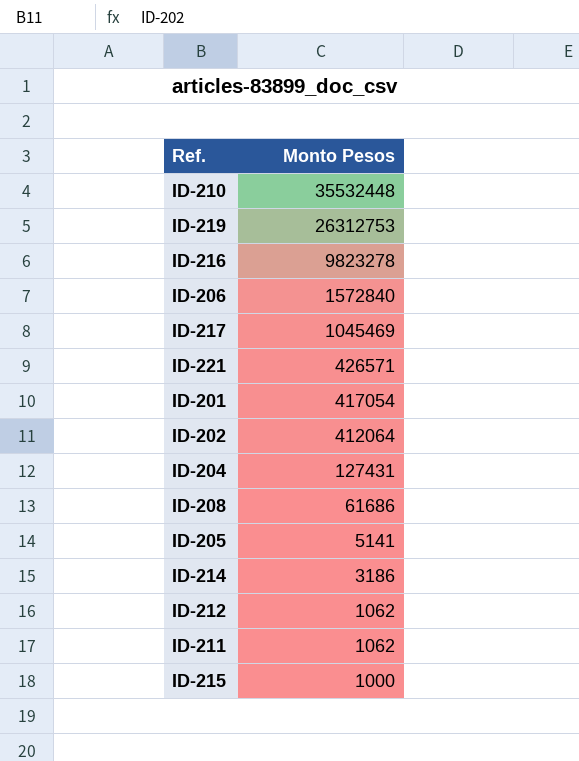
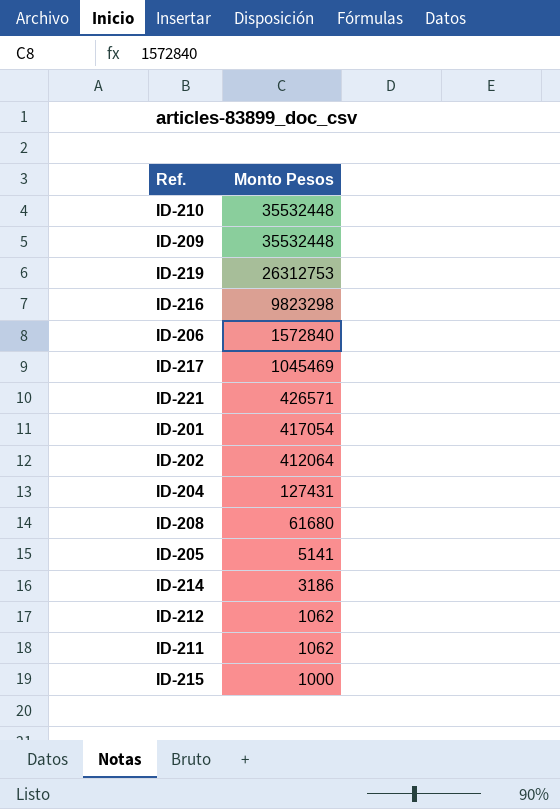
row ID-209: none -> 35532448
ID-216 | Monto Pesos: 9823278 -> 9823298
ID-208 | Monto Pesos: 61686 -> 61680

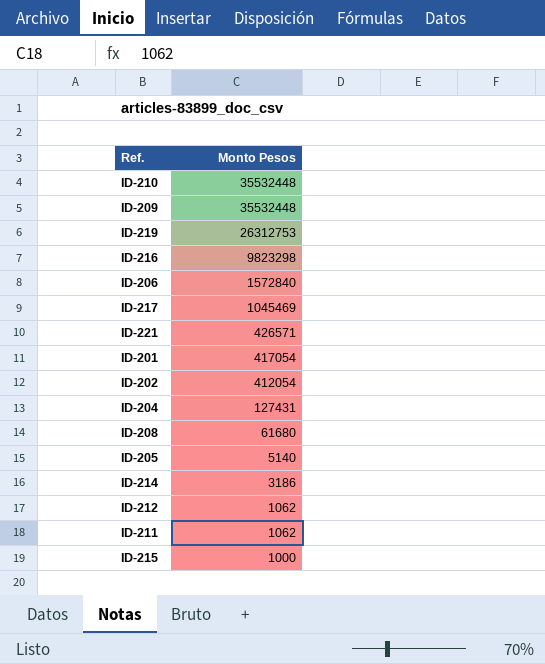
ID-202 | Monto Pesos: 412064 -> 412054
ID-205 | Monto Pesos: 5141 -> 5140

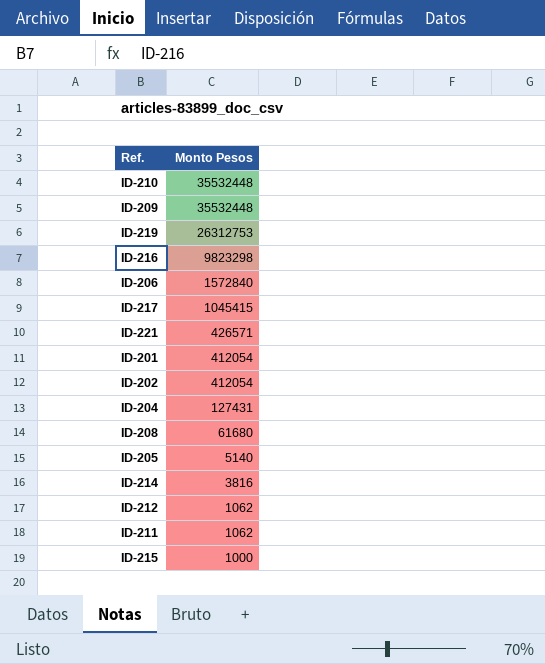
ID-217 | Monto Pesos: 1045469 -> 1045415
ID-201 | Monto Pesos: 417054 -> 412054
ID-214 | Monto Pesos: 3186 -> 3816

